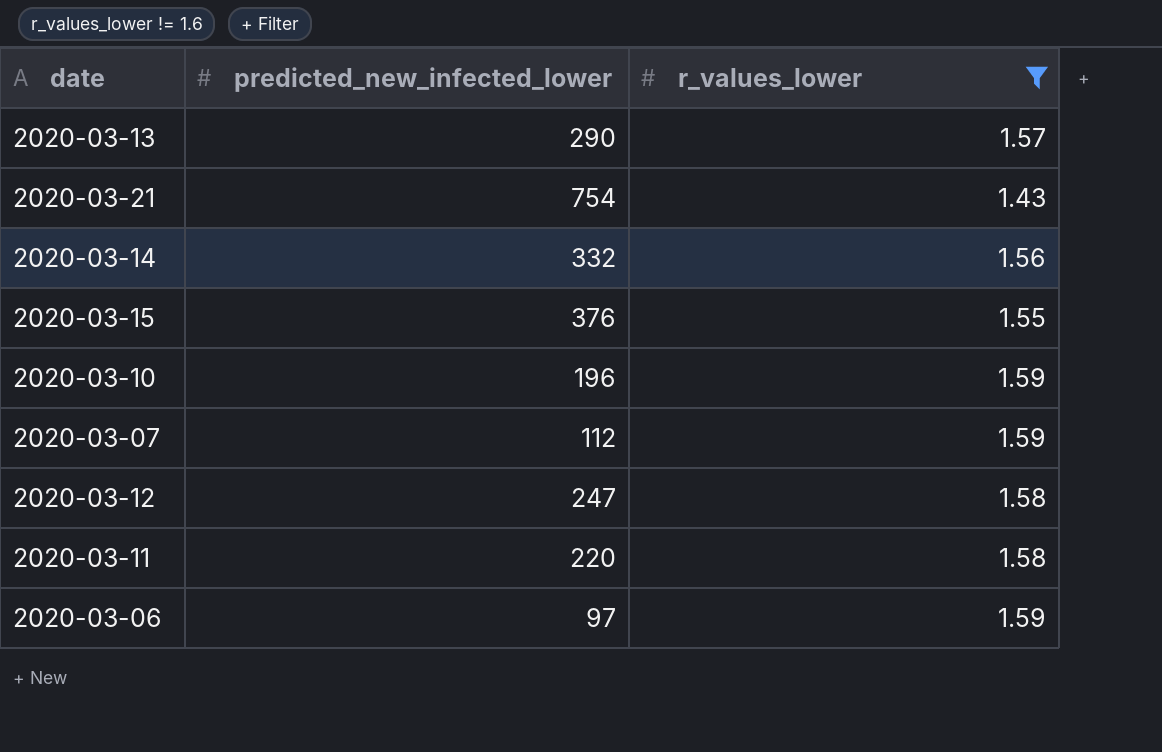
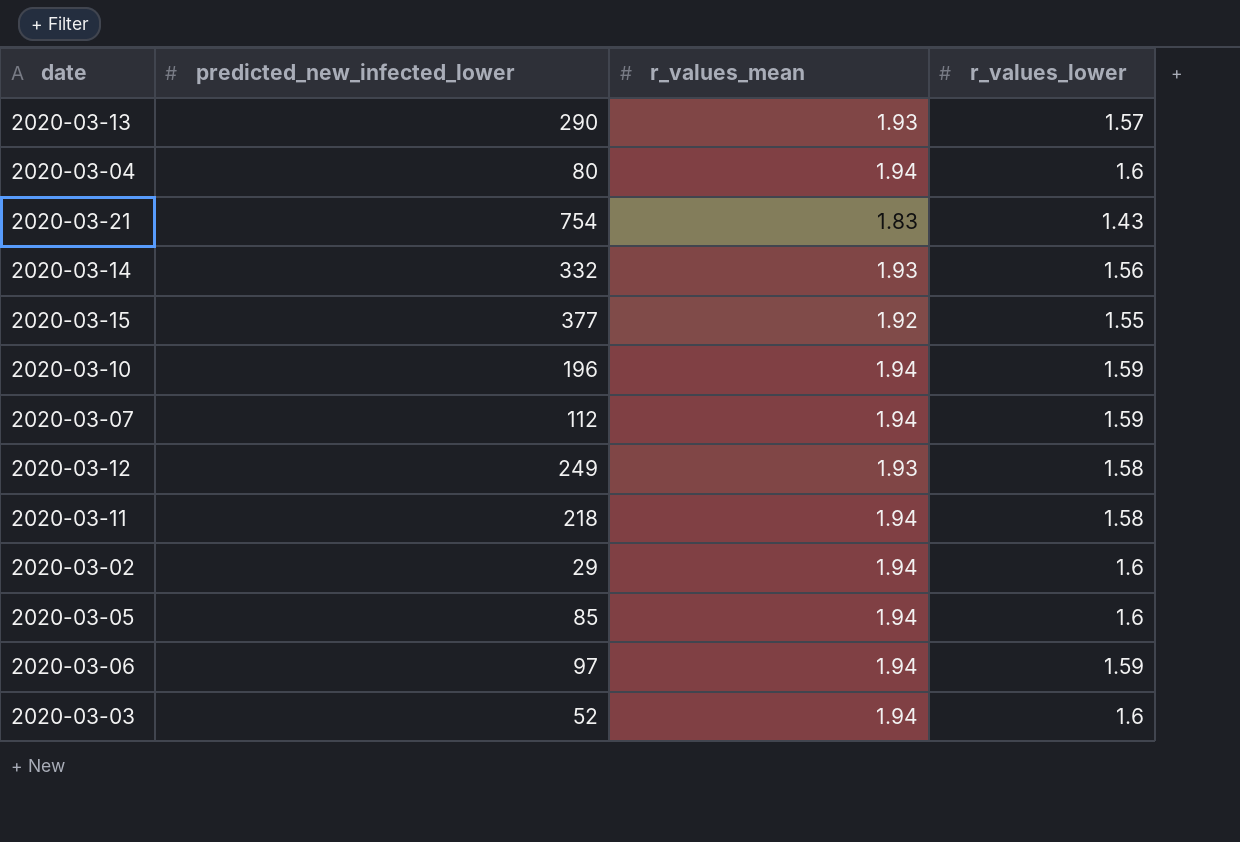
filter: r_values_lower != 1.6 -> none
column r_values_mean | position: none -> 3
2020-03-15 | predicted_new_infected_lower: 376 -> 377
2020-03-12 | predicted_new_infected_lower: 247 -> 249
2020-03-11 | predicted_new_infected_lower: 220 -> 218

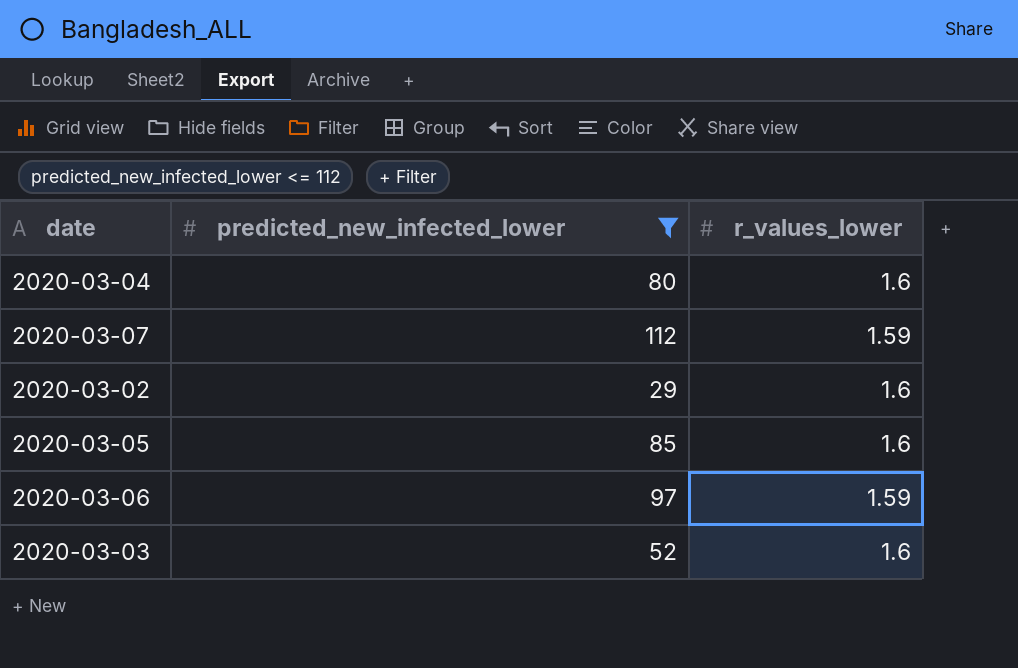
filter: none -> predicted_new_infected_lower <= 112
column r_values_mean | position: 3 -> none

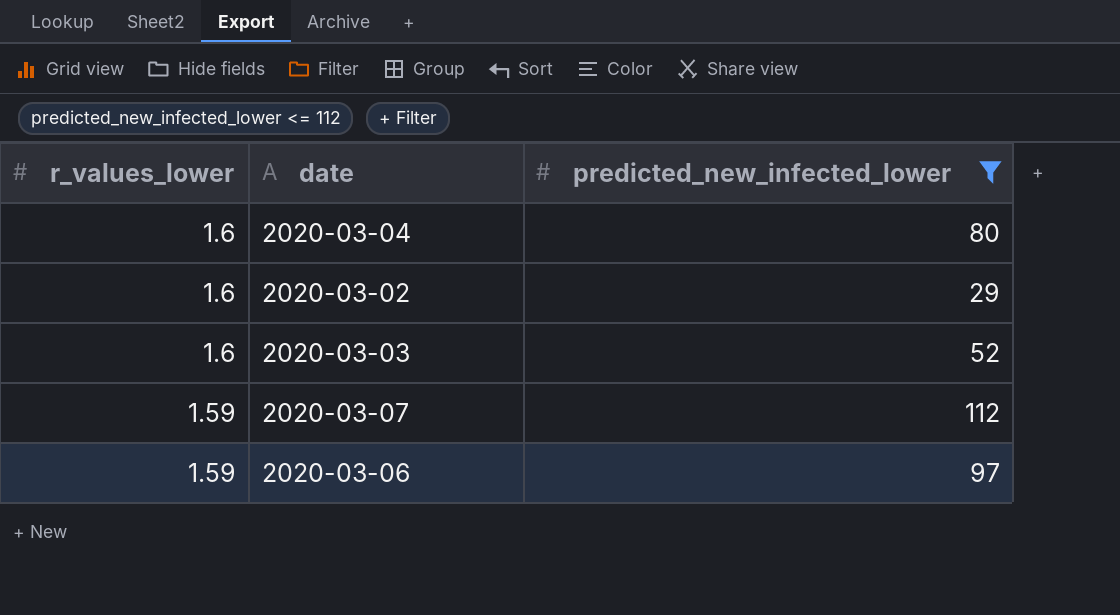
row order: none -> r_values_lower descending
column r_values_lower | position: 3 -> 1
row 2020-03-05: 85 | 1.6 -> none

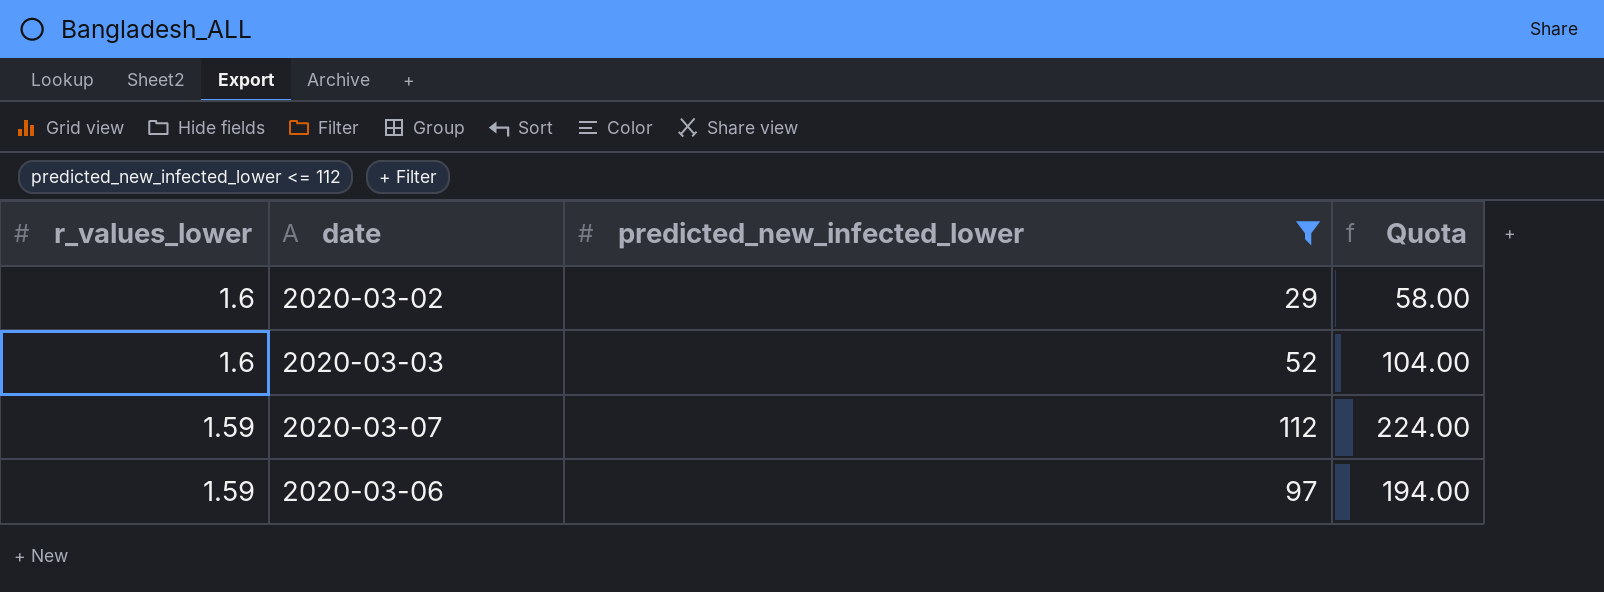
column Quota | formula: none -> [predicted_new_infected_lower] * 2
row 2020-03-04: 1.6 | 80 -> none

